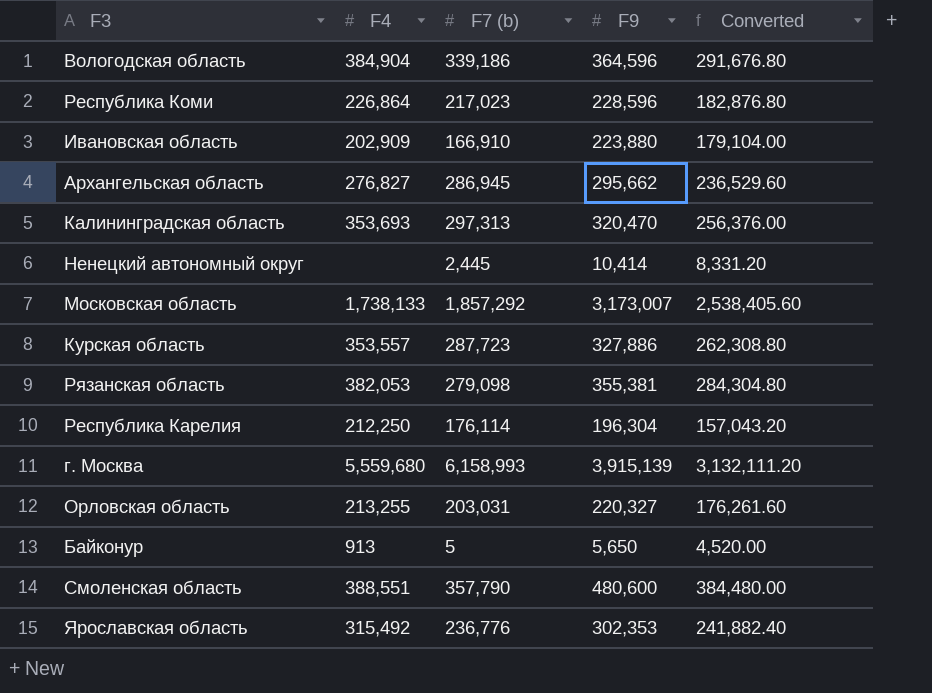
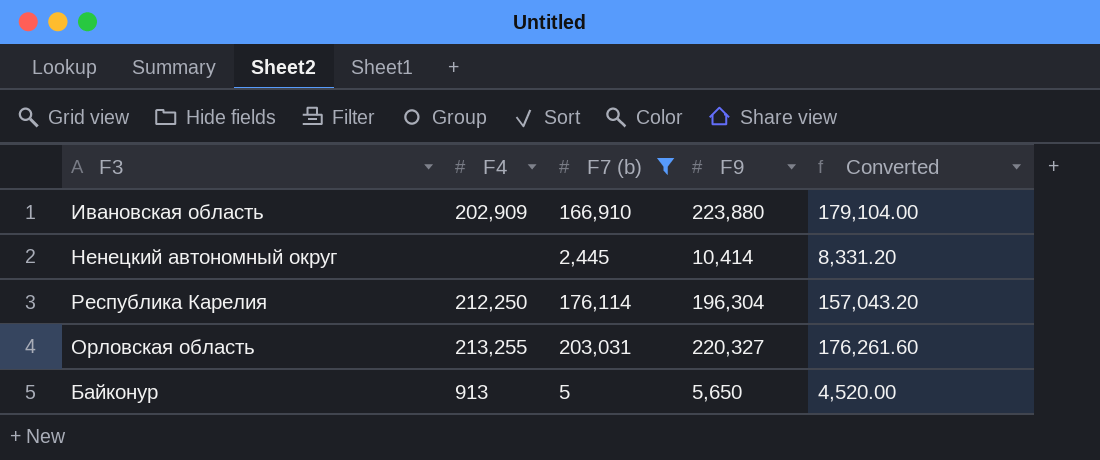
filter: none -> F7 (b) <= 203,031

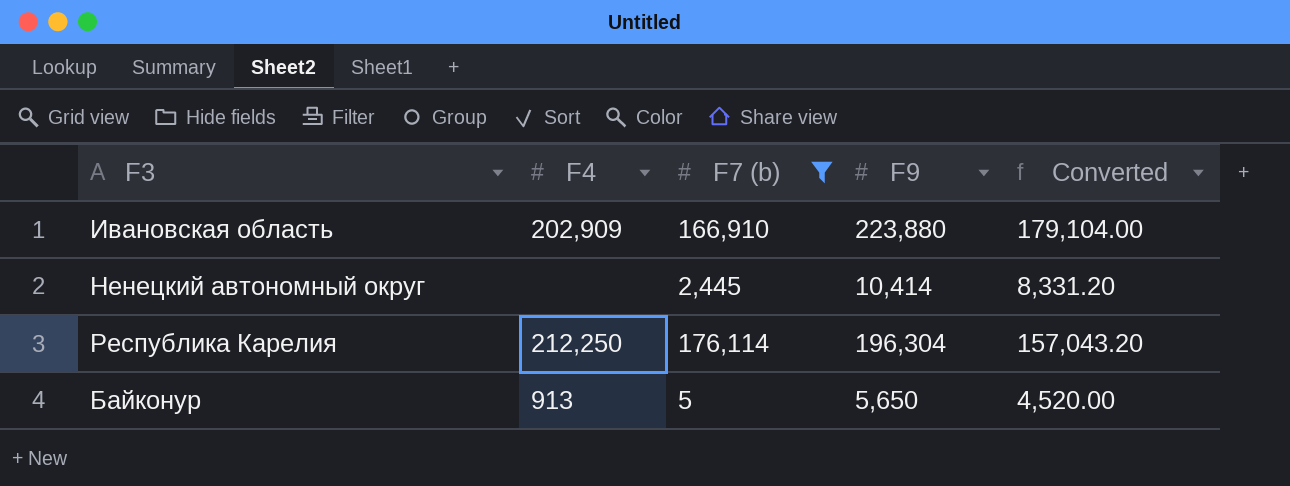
row Орловская область: 213,255 | 203,031 | 220,327 | 176,261.60 -> none

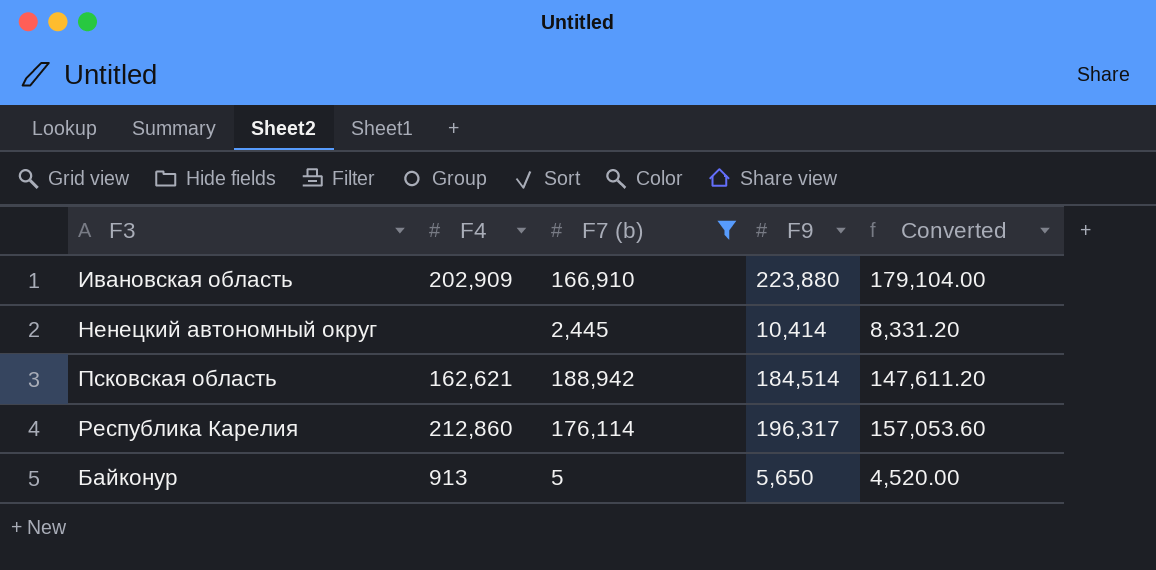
row Псковская область: none -> 162,621 | 188,942 | 184,514 | 147,611.20
Республика Карелия | F4: 212,250 -> 212,860
Республика Карелия | F9: 196,304 -> 196,317
Республика Карелия | Converted: 157,043.20 -> 157,053.60

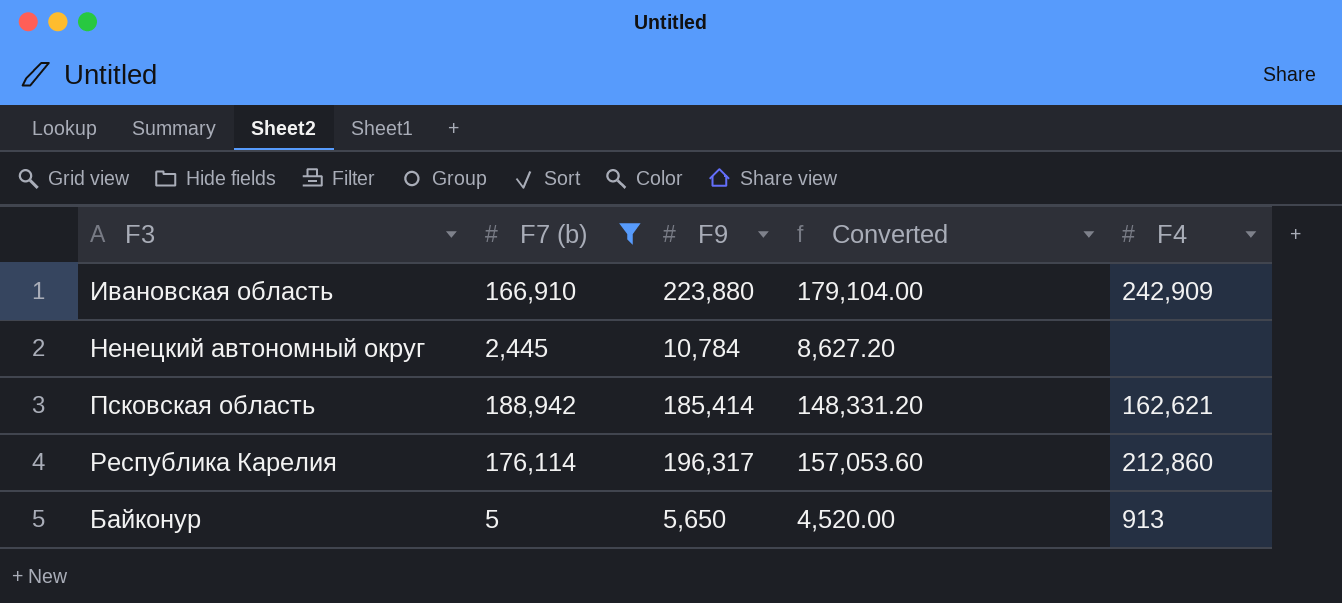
column F4 | position: 2 -> 5
Ивановская область | F4: 202,909 -> 242,909
Ненецкий автономный округ | F9: 10,414 -> 10,784
Ненецкий автономный округ | Converted: 8,331.20 -> 8,627.20
Псковская область | F9: 184,514 -> 185,414
Псковская область | Converted: 147,611.20 -> 148,331.20

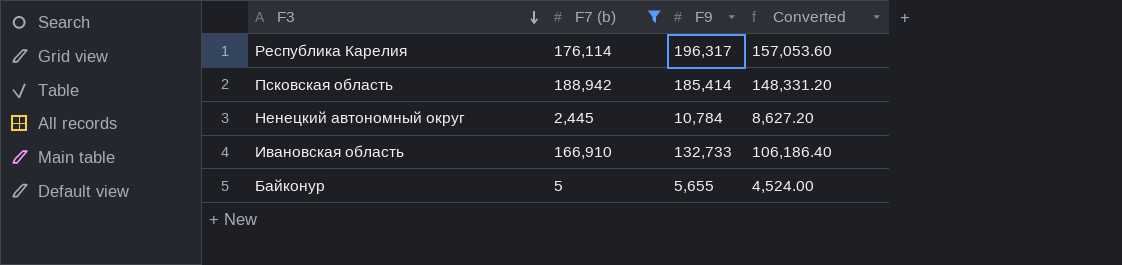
row order: none -> F3 descending
column F4 | position: 5 -> none
Ивановская область | F9: 223,880 -> 132,733
Ивановская область | Converted: 179,104.00 -> 106,186.40
Байконур | F9: 5,650 -> 5,655
Байконур | Converted: 4,520.00 -> 4,524.00

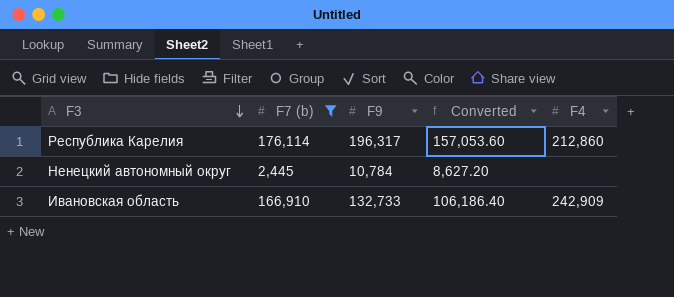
column F4 | position: none -> 5
row Псковская область: 188,942 | 185,414 | 148,331.20 -> none
row Байконур: 5 | 5,655 | 4,524.00 -> none

